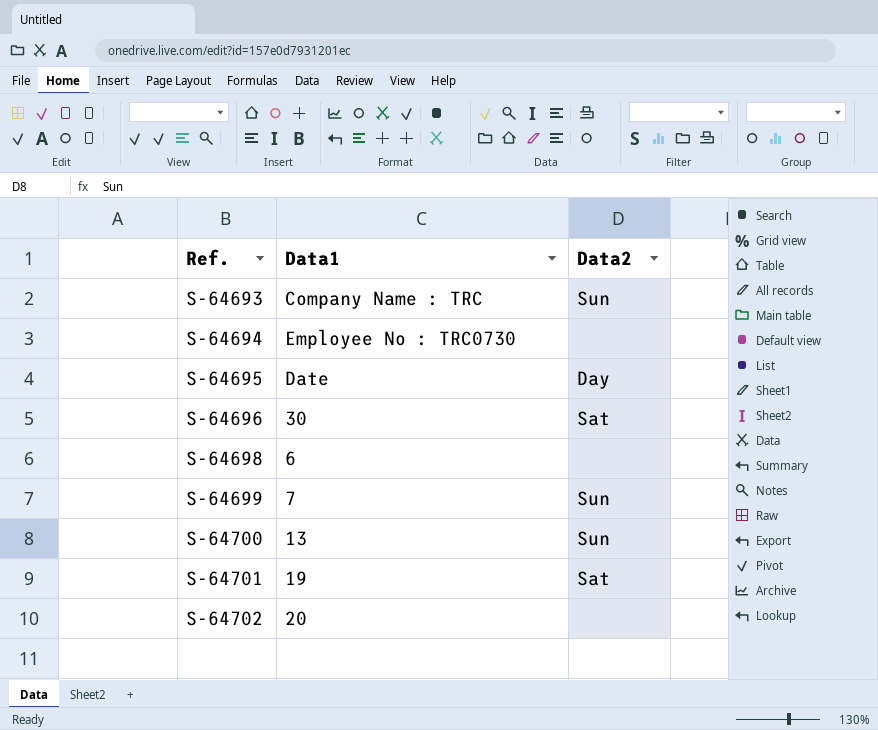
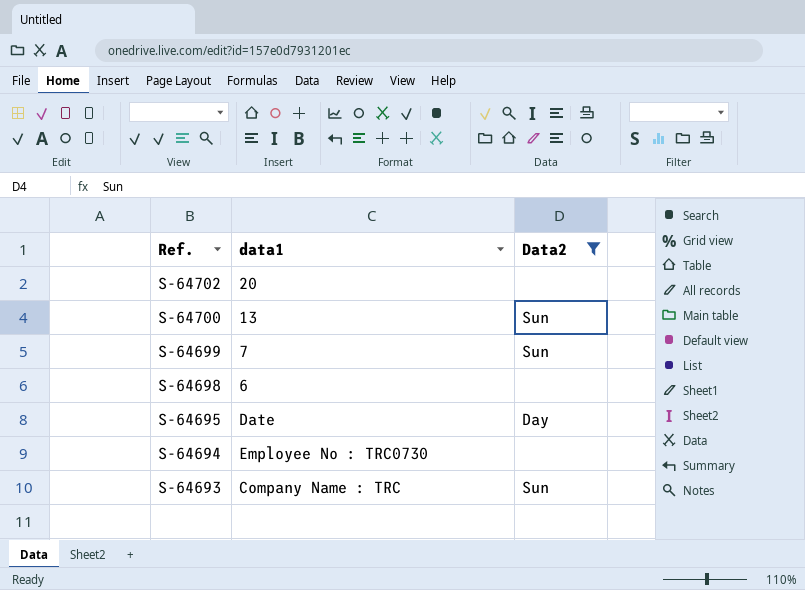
filter: none -> Data2 != Sat
row order: Ref. ascending -> Ref. descending
column name: Data1 -> data1

